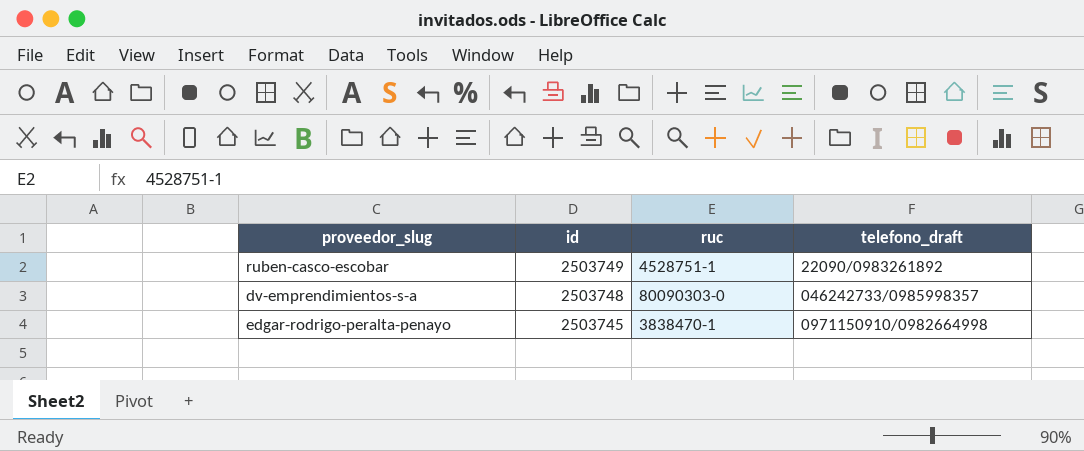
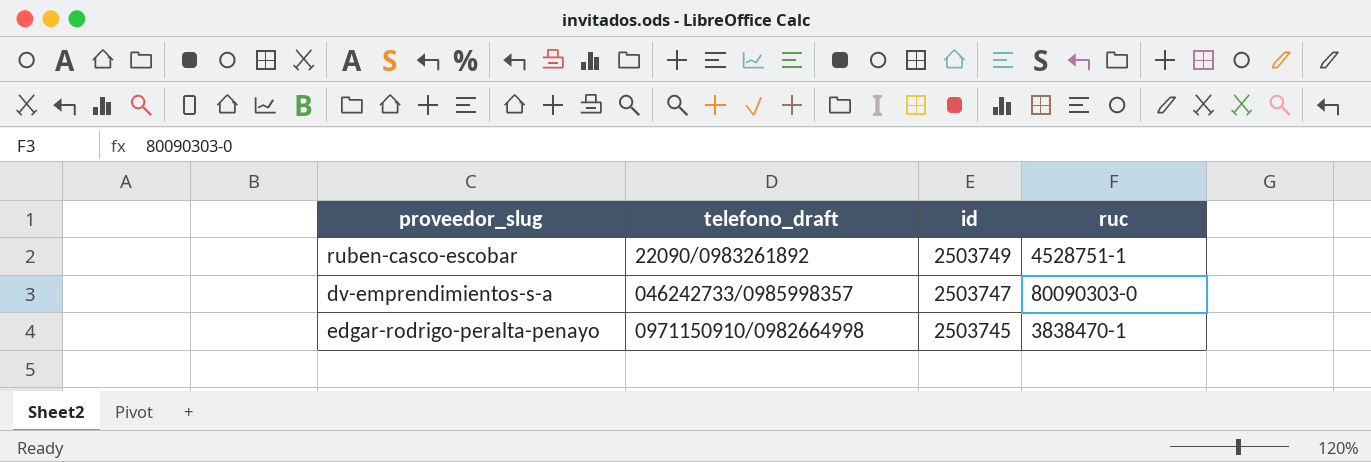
column telefono_draft | position: 4 -> 2
dv-emprendimientos-s-a | id: 2503748 -> 2503747

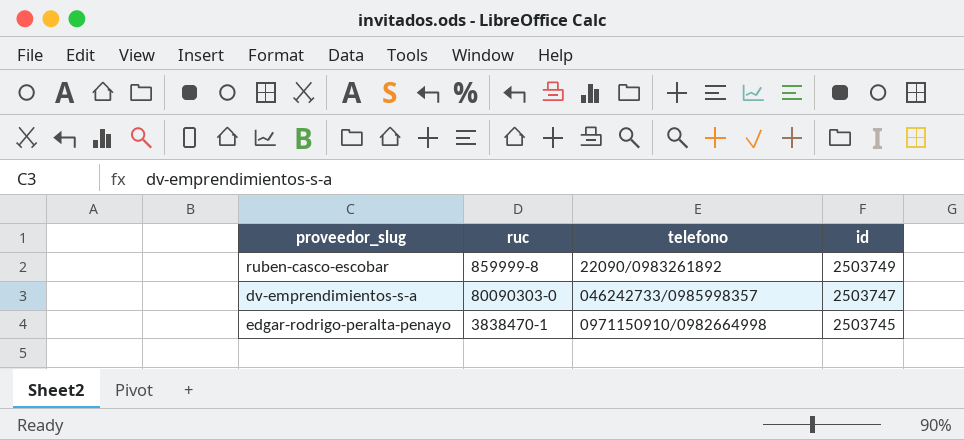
column ruc | position: 4 -> 2
column name: telefono_draft -> telefono
ruben-casco-escobar | ruc: 4528751-1 -> 859999-8

